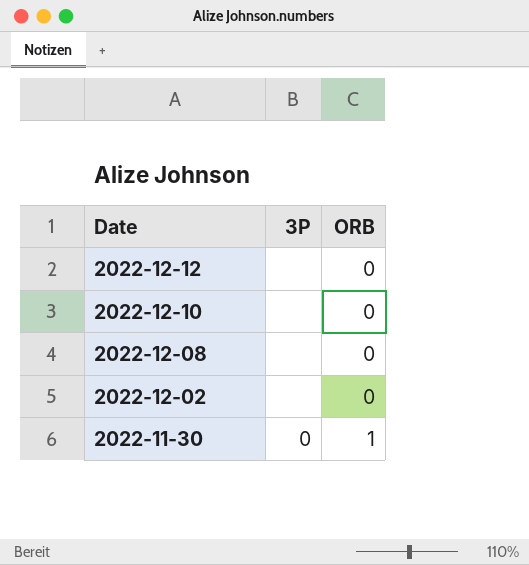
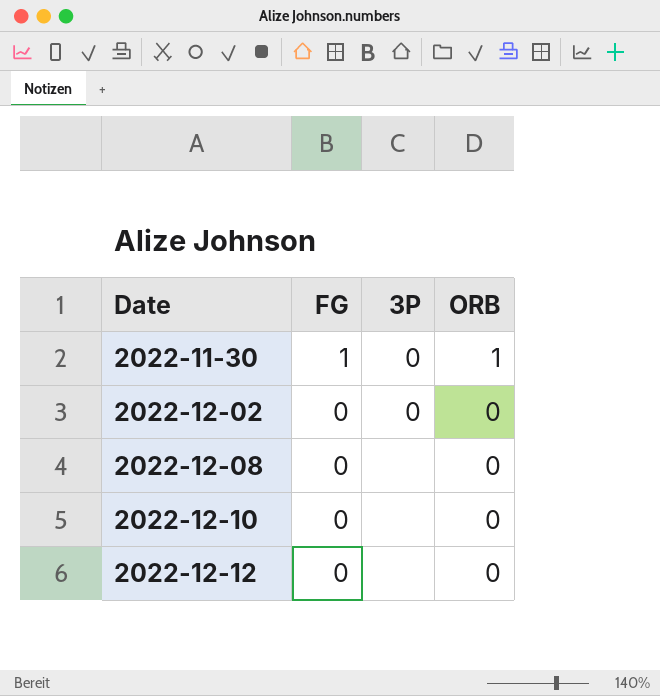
row order: Date descending -> Date ascending
column FG | position: none -> 2
2022-12-02 | 3P: none -> 0

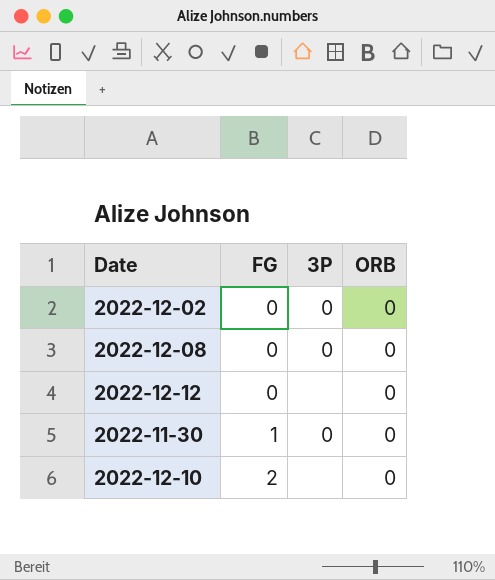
row order: Date ascending -> FG ascending
2022-12-08 | 3P: none -> 0
2022-11-30 | ORB: 1 -> 0
2022-12-10 | FG: 0 -> 2

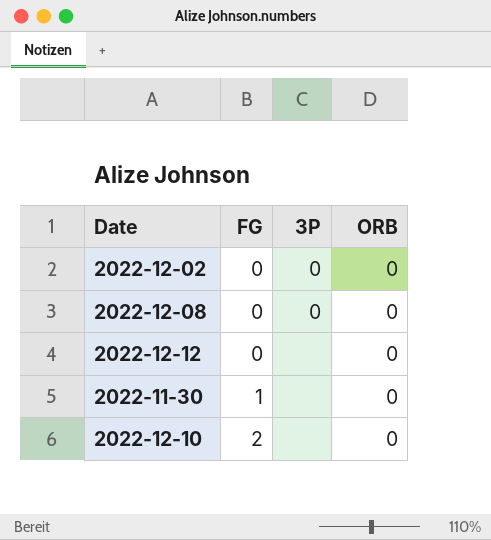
2022-11-30 | 3P: 0 -> none

